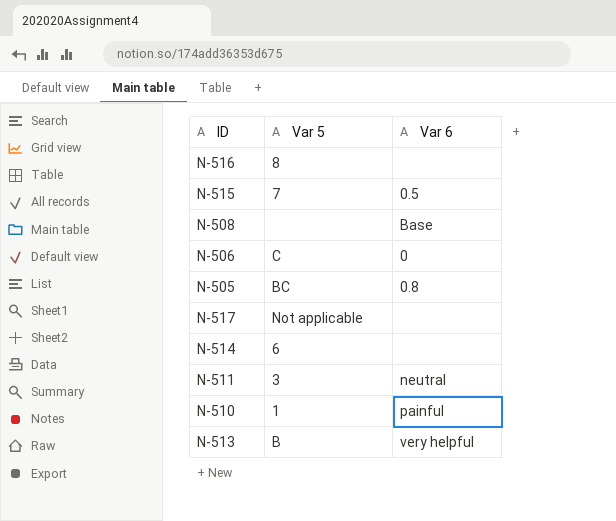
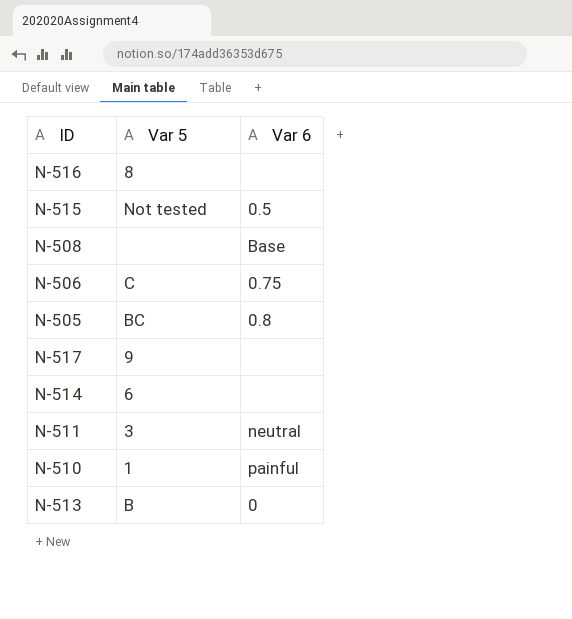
N-515 | Var 5: 7 -> Not tested
N-506 | Var 6: 0 -> 0.75
N-517 | Var 5: Not applicable -> 9
N-513 | Var 6: very helpful -> 0

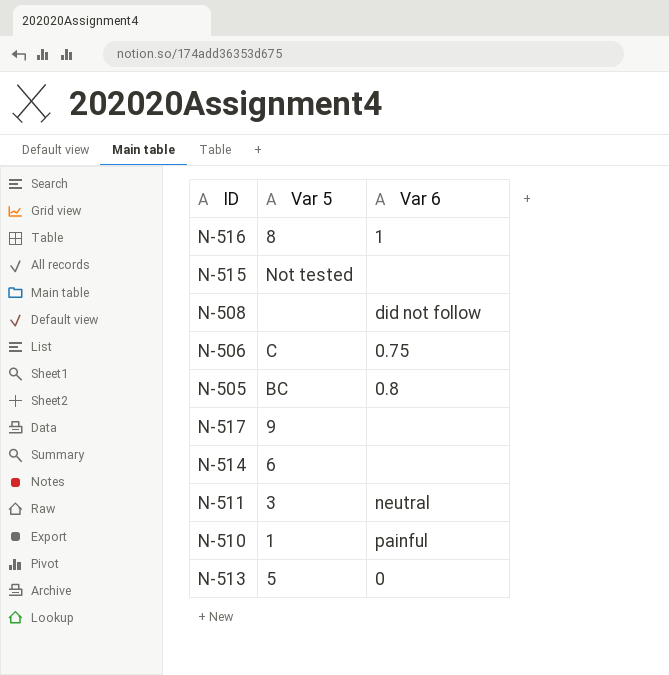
N-516 | Var 6: none -> 1
N-515 | Var 6: 0.5 -> none
N-508 | Var 6: Base -> did not follow
N-513 | Var 5: B -> 5

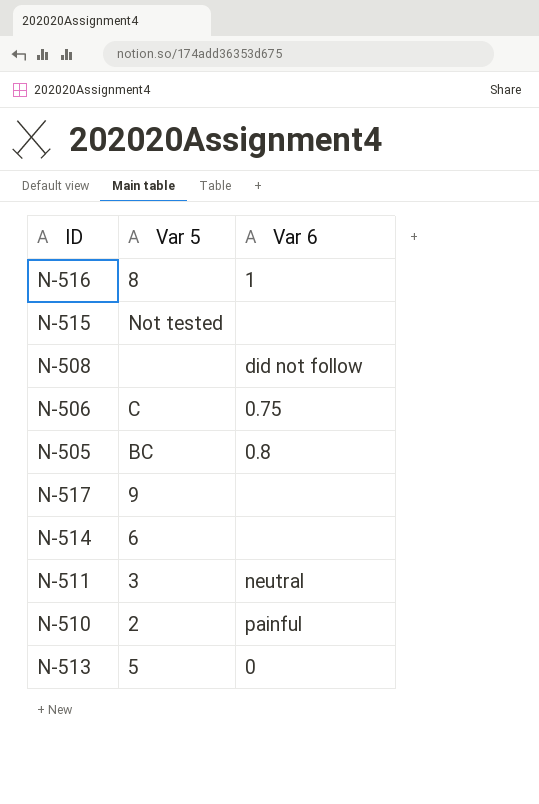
N-510 | Var 5: 1 -> 2

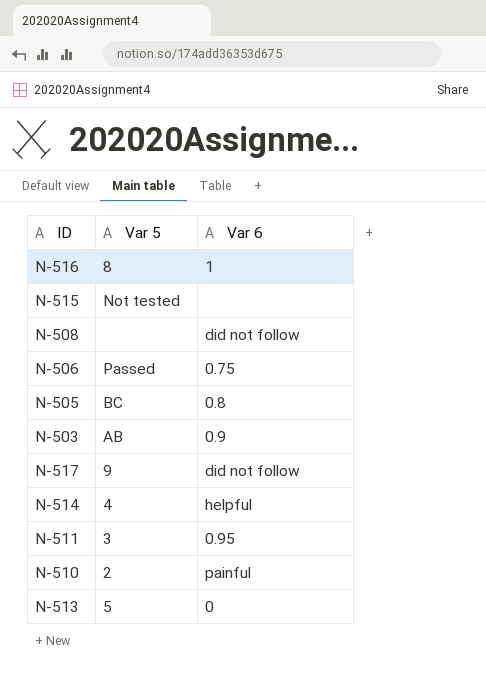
N-506 | Var 5: C -> Passed
row N-503: none -> AB | 0.9
N-517 | Var 6: none -> did not follow
N-514 | Var 5: 6 -> 4
N-514 | Var 6: none -> helpful
N-511 | Var 6: neutral -> 0.95

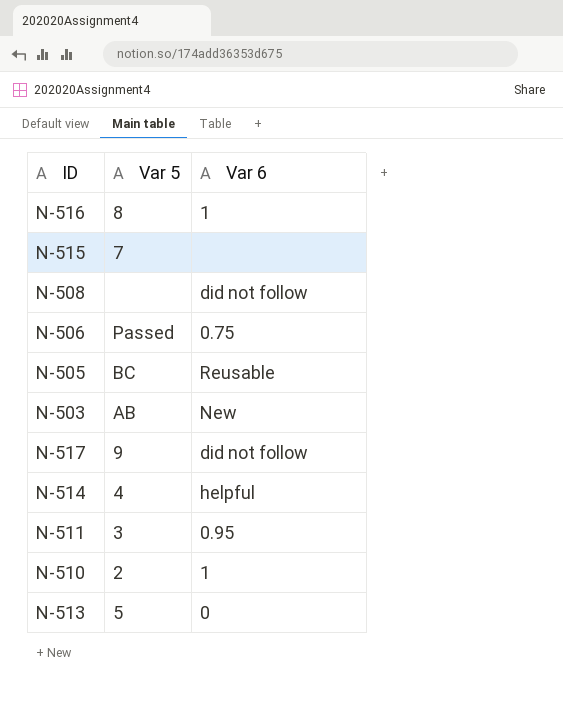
N-515 | Var 5: Not tested -> 7
N-505 | Var 6: 0.8 -> Reusable
N-503 | Var 6: 0.9 -> New
N-510 | Var 6: painful -> 1

